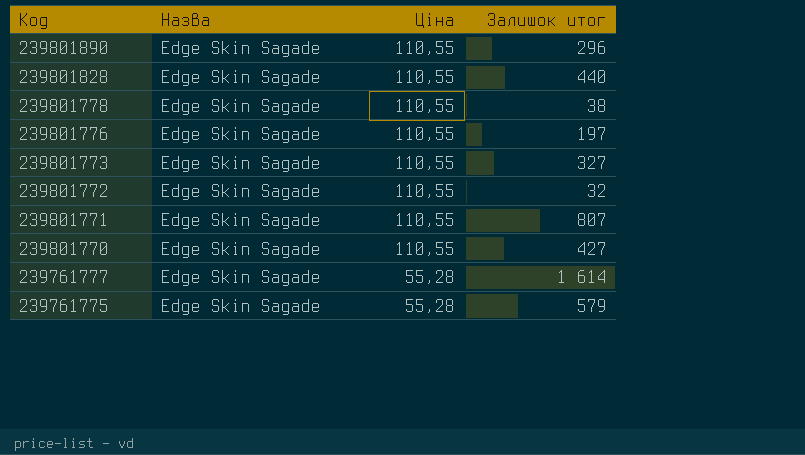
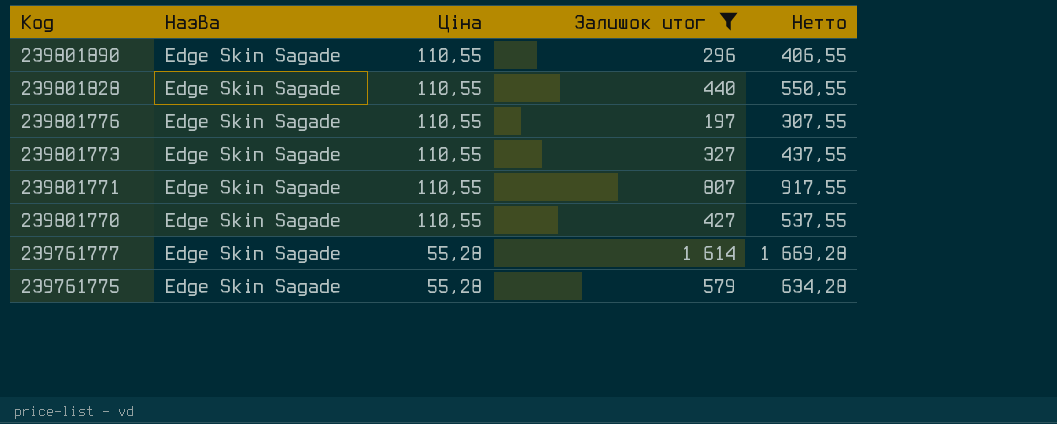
filter: none -> Залишок итог >= 197
column Нетто | formula: none -> [Ціна] + [Залишок итог]

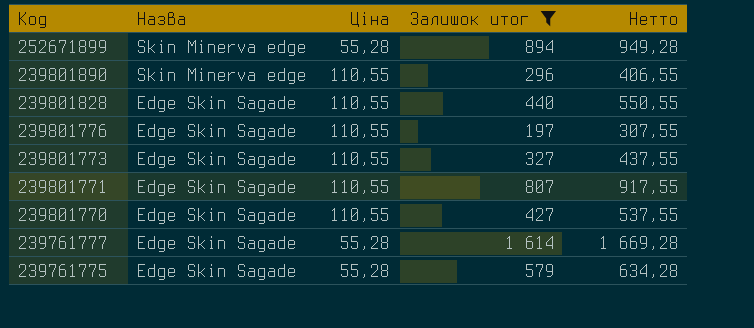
row 252671899: none -> Skin Minerva edge | 55,28 | 894 | 949,28
239801890 | Назва: Edge Skin Sagade -> Skin Minerva edge

